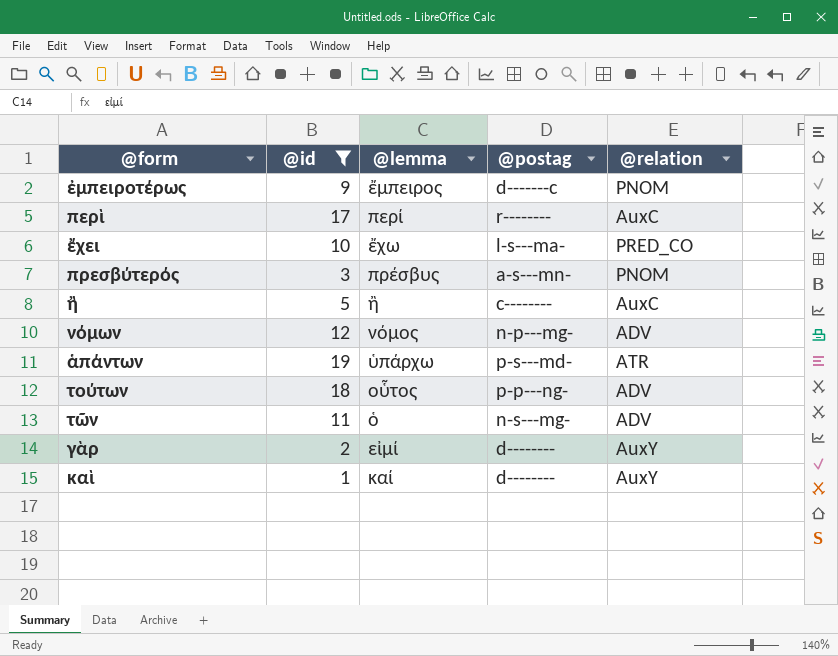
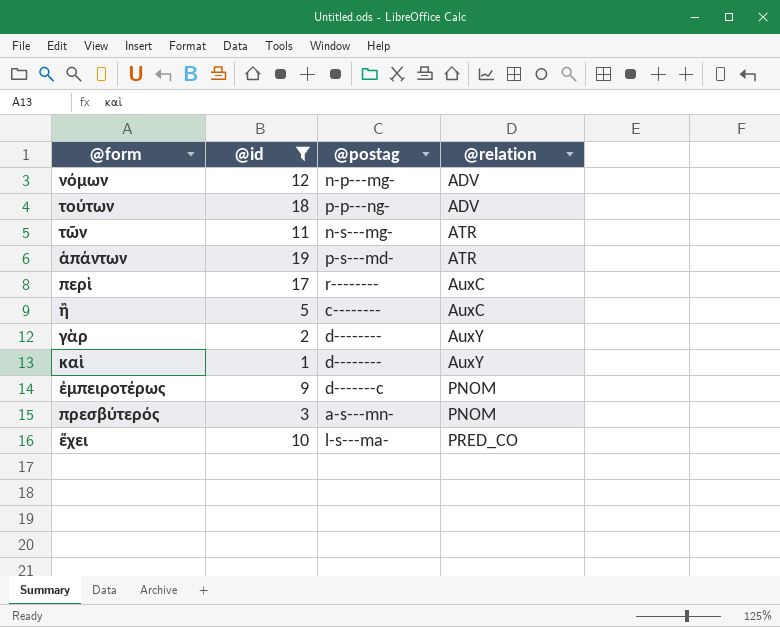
row order: none -> @relation ascending
column @lemma | position: 3 -> none
τῶν | @relation: ADV -> ATR

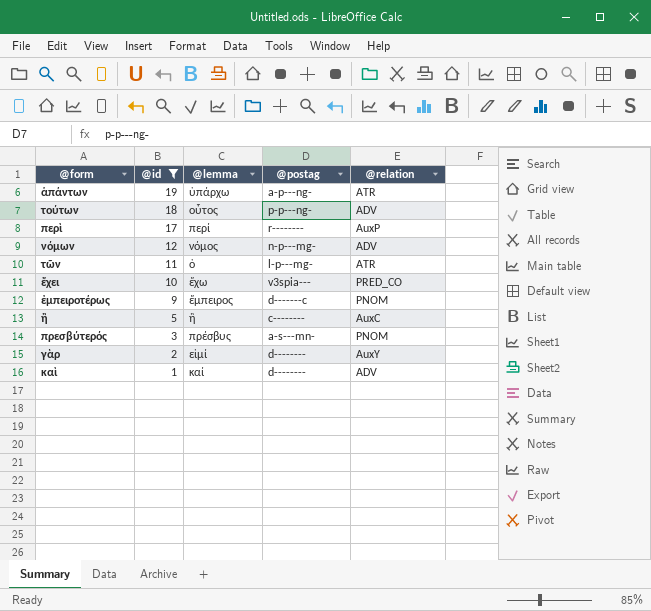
row order: @relation ascending -> @id descending
column @lemma | position: none -> 3
ἁπάντων | @postag: p-s---md- -> a-p---ng-
περὶ | @relation: AuxC -> AuxP
τῶν | @postag: n-s---mg- -> l-p---mg-
ἔχει | @postag: l-s---ma- -> v3spia---
καὶ | @relation: AuxY -> ADV

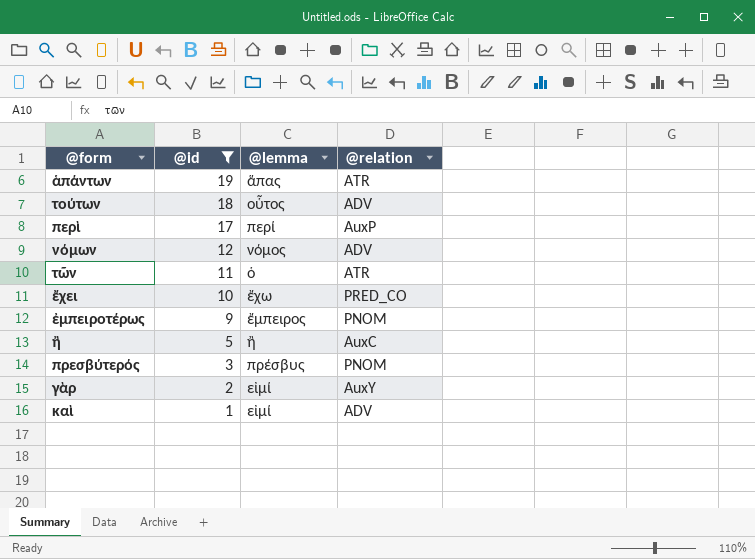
column @postag | position: 4 -> none
ἁπάντων | @lemma: ὑπάρχω -> ἅπας
καὶ | @lemma: καί -> εἰμί

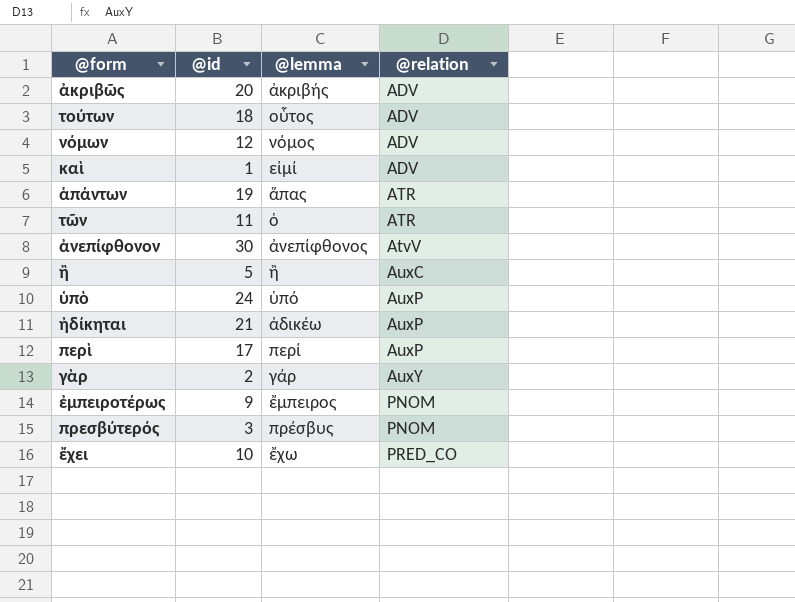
filter: @id <= 19 -> none
row order: @id descending -> @relation ascending
γὰρ | @lemma: εἰμί -> γάρ

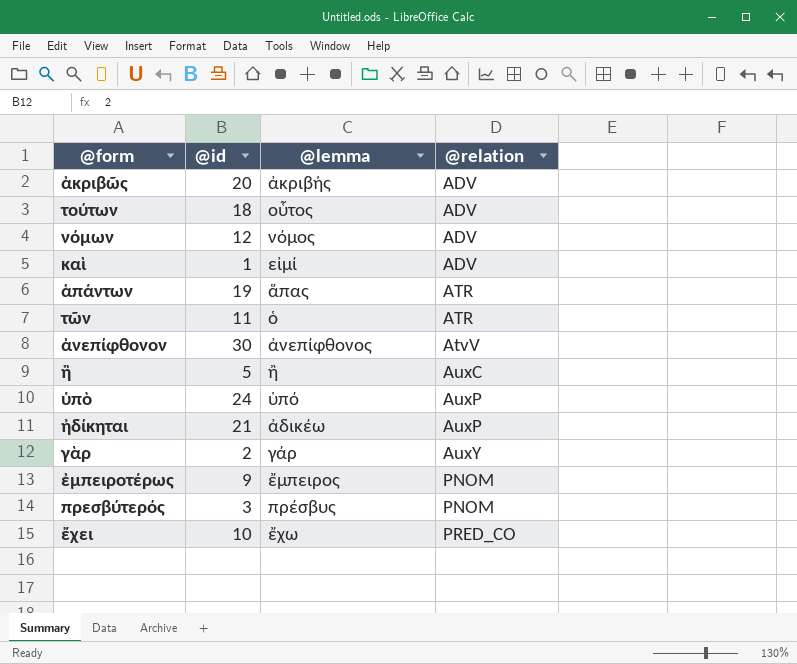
row περὶ: 17 | περί | AuxP -> none

